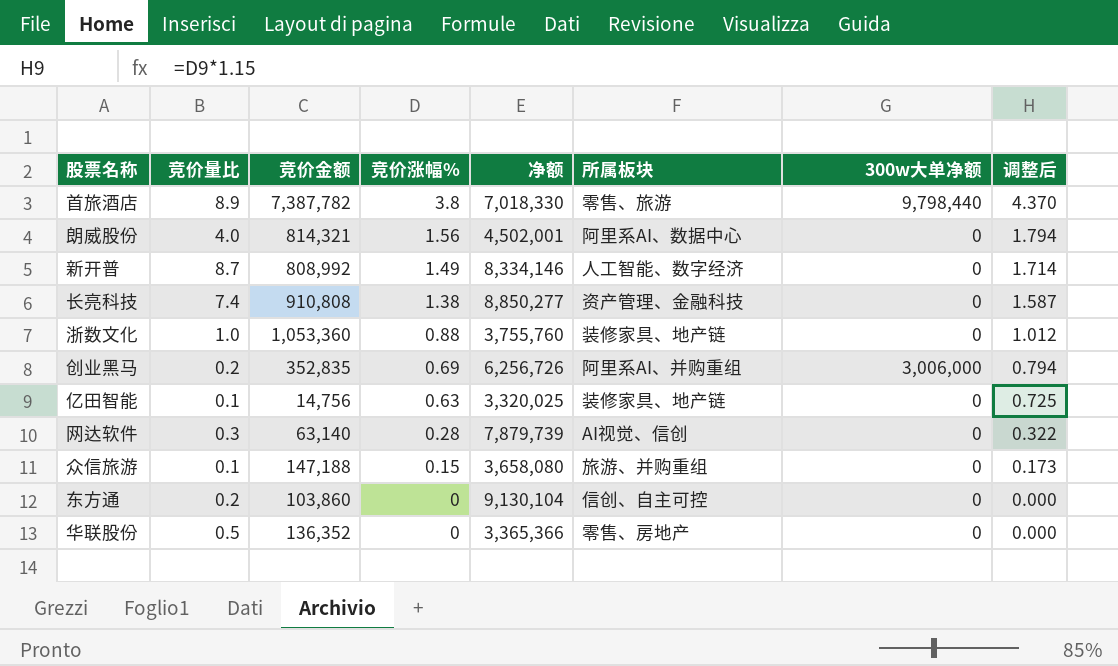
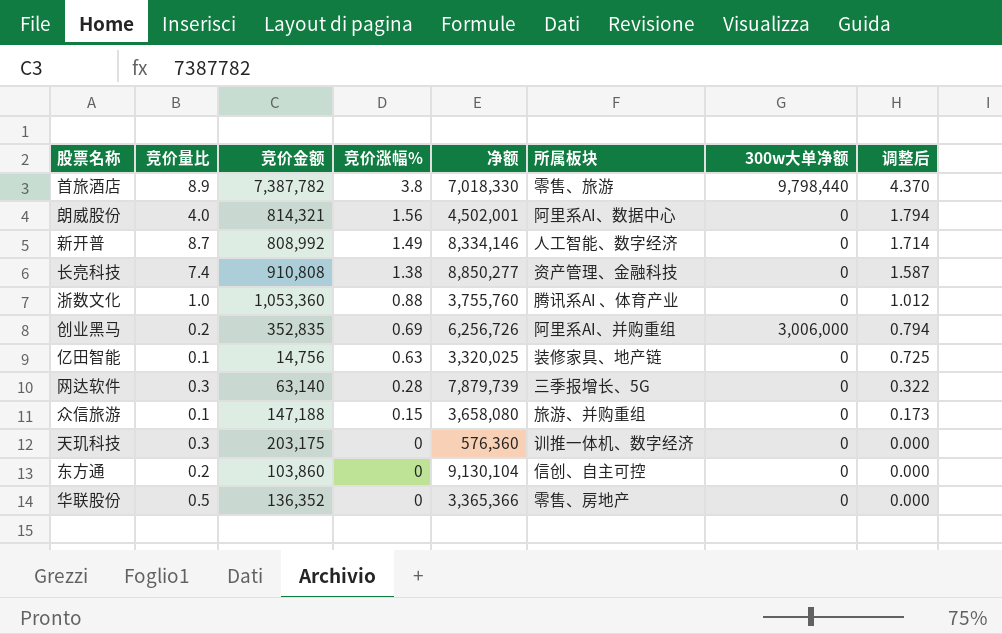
浙数文化 | 所属板块: 装修家具、地产链 -> 腾讯系AI 、体育产业
网达软件 | 所属板块: AI视觉、信创 -> 三季报增长、5G
row 天玑科技: none -> 0.3 | 203,175 | 0 | 576,360 | 训推一体机、数字经济 | 0 | 0.000

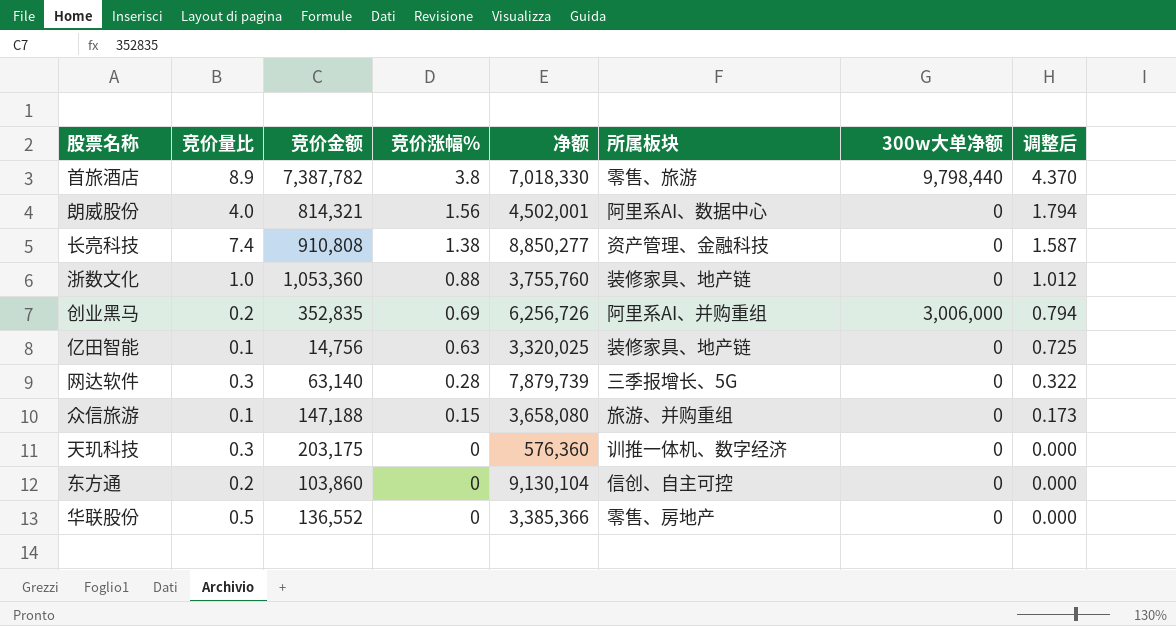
row 新开普: 8.7 | 808,992 | 1.49 | 8,334,146 | 人工智能、数字经济 | 0 | 1.714 -> none
浙数文化 | 所属板块: 腾讯系AI 、体育产业 -> 装修家具、地产链
华联股份 | 竞价金额: 136,352 -> 136,552
华联股份 | 净额: 3,365,366 -> 3,385,366

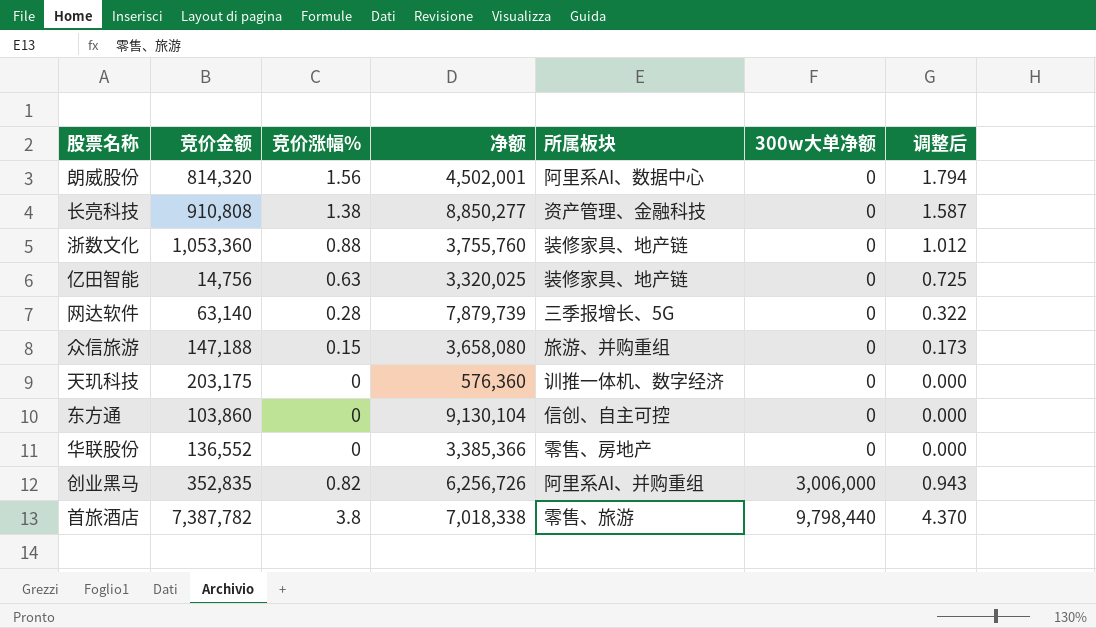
row order: 竞价涨幅% descending -> 300w大单净额 ascending
column 竞价量比 | position: 2 -> none
朗威股份 | 竞价金额: 814,321 -> 814,320
创业黑马 | 竞价涨幅%: 0.69 -> 0.82
创业黑马 | 调整后: 0.794 -> 0.943
首旅酒店 | 净额: 7,018,330 -> 7,018,338

